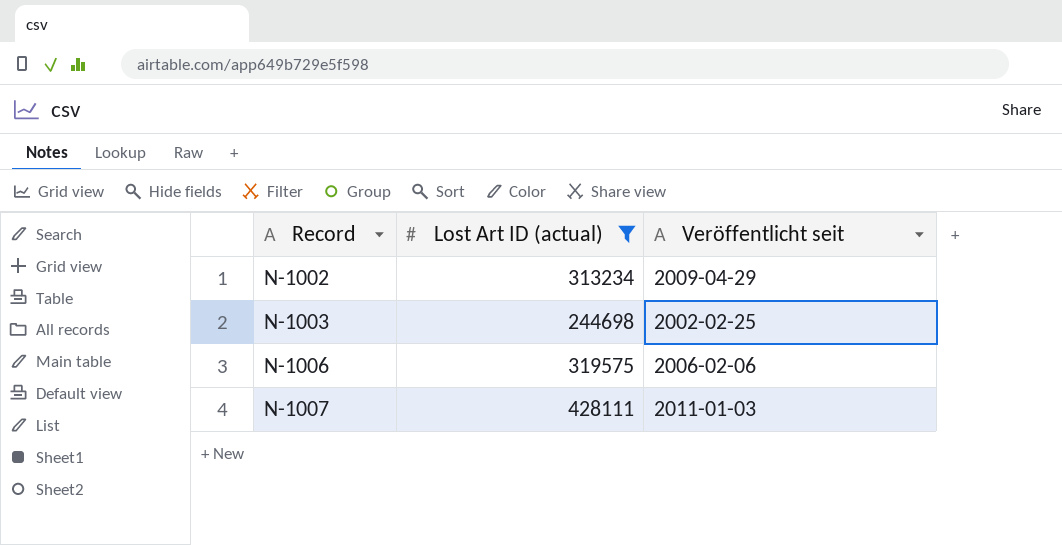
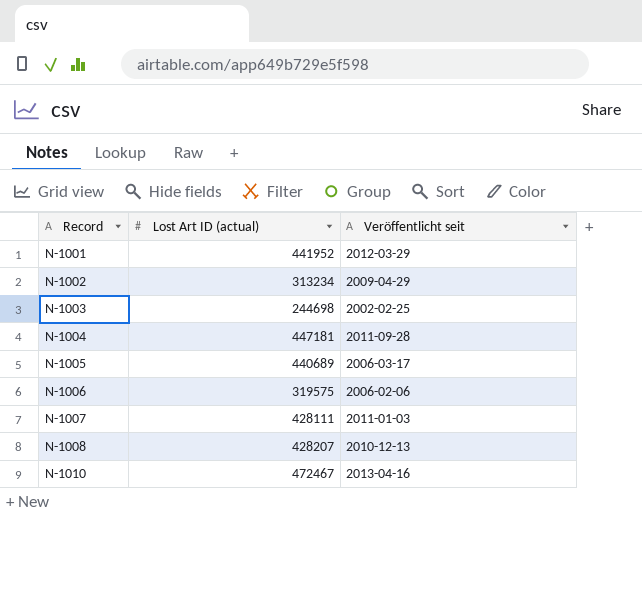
filter: Lost Art ID (actual) <= 428111 -> none

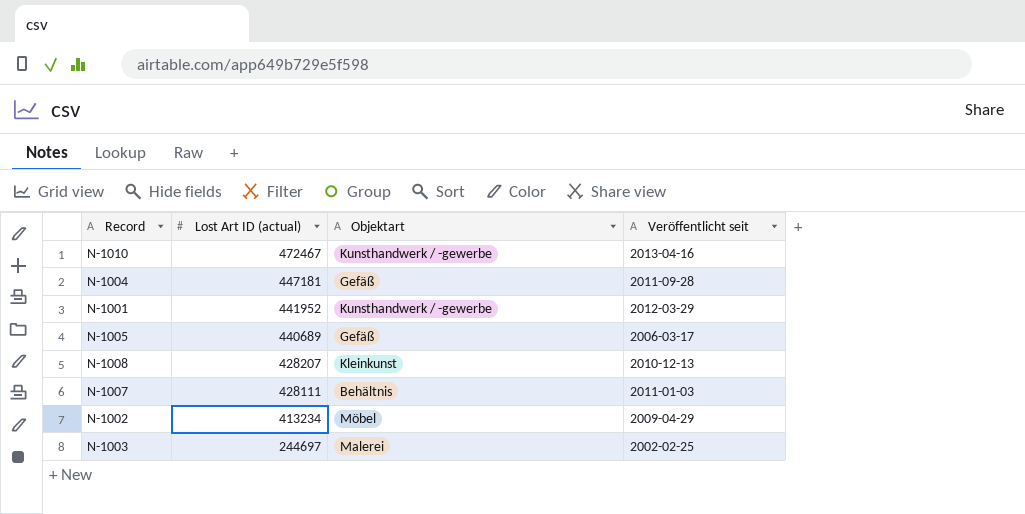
row order: Record ascending -> Lost Art ID (actual) descending
column Objektart | position: none -> 3
row N-1006: 319575 | 2006-02-06 -> none
N-1002 | Lost Art ID (actual): 313234 -> 413234
N-1003 | Lost Art ID (actual): 244698 -> 244697

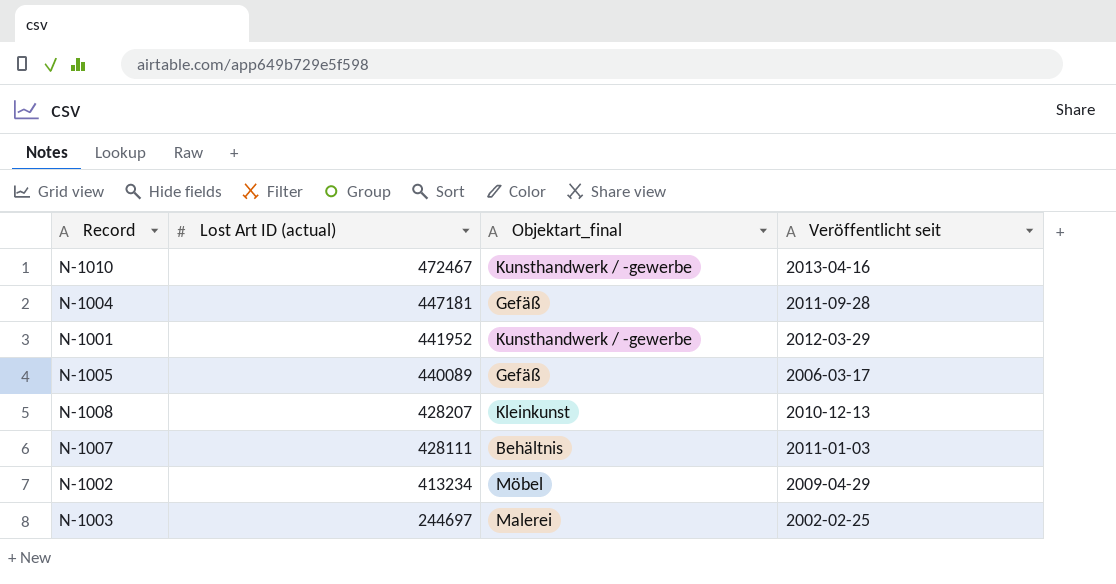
column name: Objektart -> Objektart_final
N-1005 | Lost Art ID (actual): 440689 -> 440089

